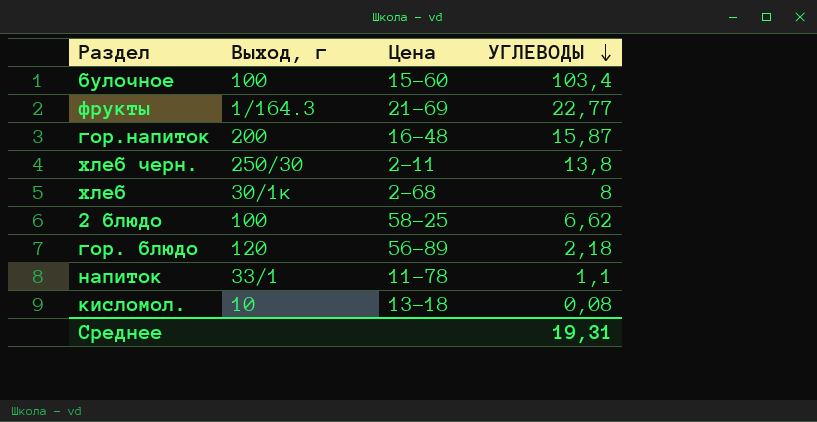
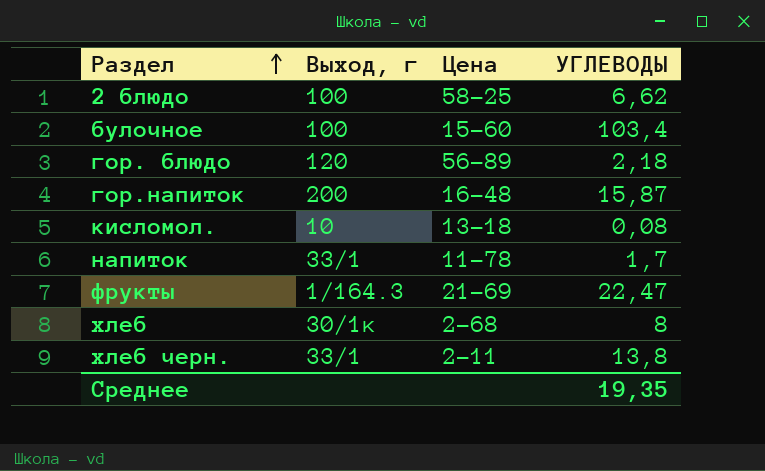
row order: УГЛЕВОДЫ descending -> Раздел ascending
напиток | УГЛЕВОДЫ: 1,1 -> 1,7
фрукты | УГЛЕВОДЫ: 22,77 -> 22,47
хлеб черн. | Выход, г: 250/30 -> 33/1
Среднее | УГЛЕВОДЫ: 19,31 -> 19,35

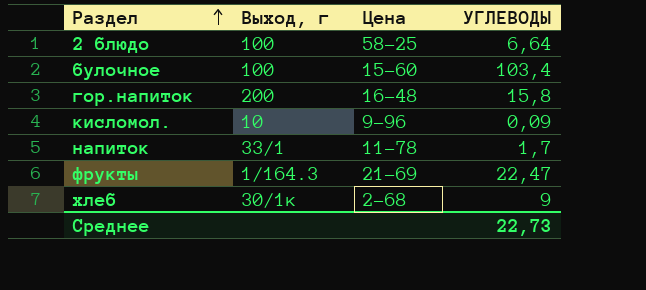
row гор. блюдо: 120 | 56-89 | 2,18 -> none
row хлеб черн.: 33/1 | 2-11 | 13,8 -> none
2 блюдо | УГЛЕВОДЫ: 6,62 -> 6,64
гор.напиток | УГЛЕВОДЫ: 15,87 -> 15,8
кисломол. | Цена: 13-18 -> 9-96
кисломол. | УГЛЕВОДЫ: 0,08 -> 0,09
хлеб | УГЛЕВОДЫ: 8 -> 9
Среднее | УГЛЕВОДЫ: 19,35 -> 22,73

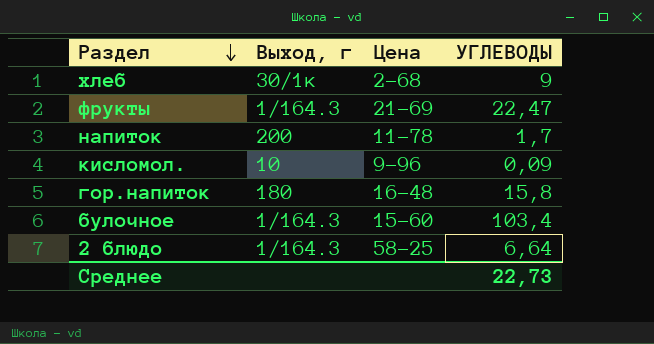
row order: Раздел ascending -> Раздел descending
напиток | Выход, г: 33/1 -> 200
гор.напиток | Выход, г: 200 -> 180
булочное | Выход, г: 100 -> 1/164.3
2 блюдо | Выход, г: 100 -> 1/164.3

